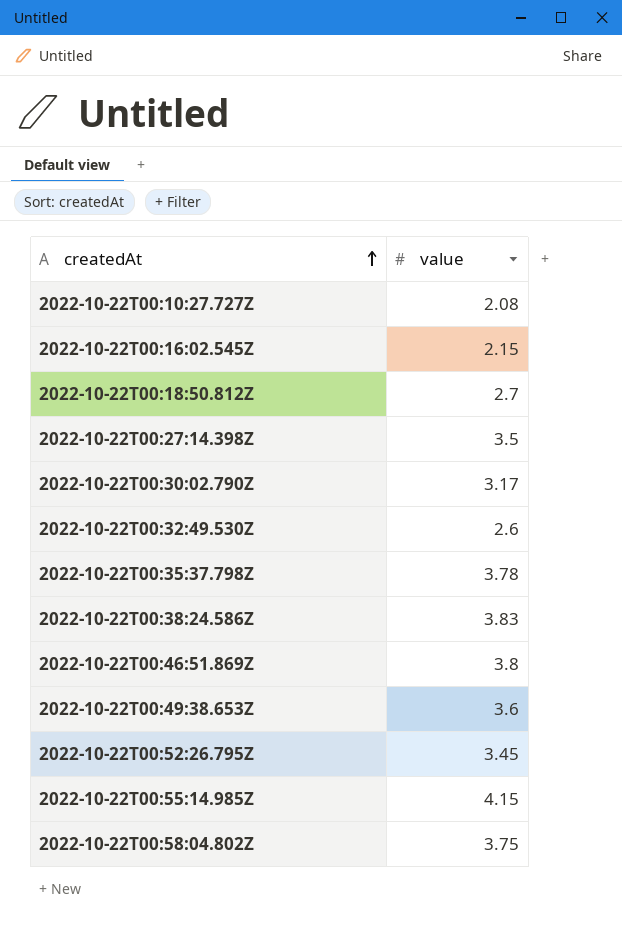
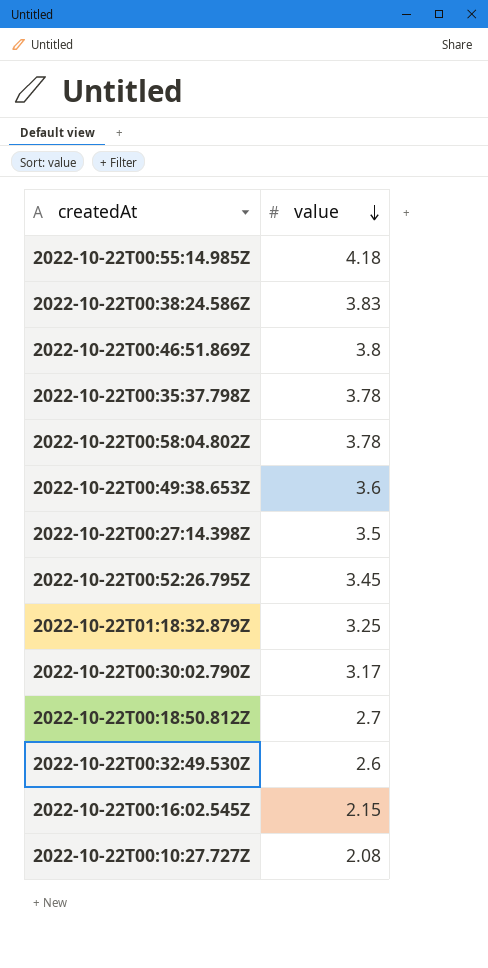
row order: createdAt ascending -> value descending
2022-10-22T00:55:14.985Z | value: 4.15 -> 4.18
2022-10-22T00:58:04.802Z | value: 3.75 -> 3.78
row 2022-10-22T01:18:32.879Z: none -> 3.25

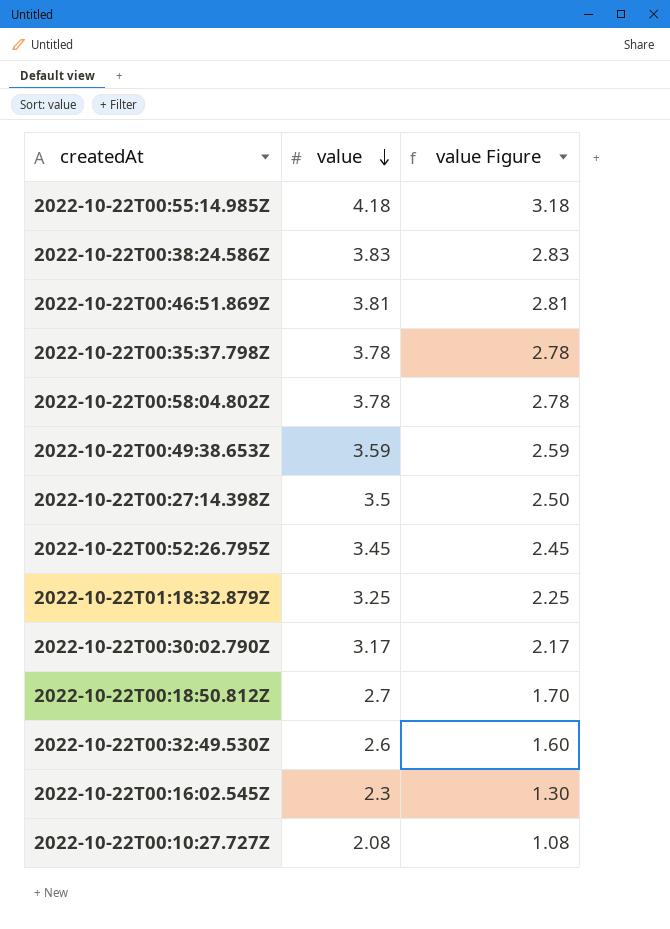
column value Figure | formula: none -> [value] - 1
2022-10-22T00:46:51.869Z | value: 3.8 -> 3.81
2022-10-22T00:49:38.653Z | value: 3.6 -> 3.59
2022-10-22T00:16:02.545Z | value: 2.15 -> 2.3

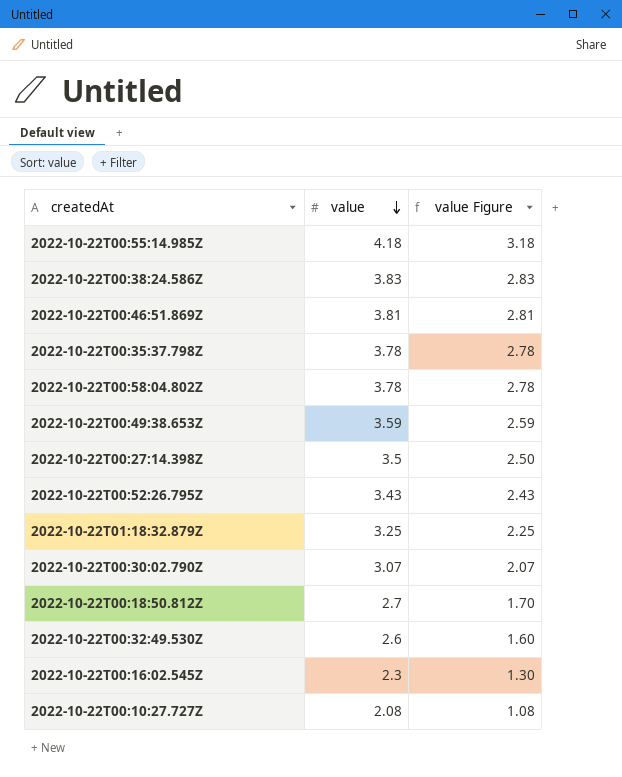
2022-10-22T00:52:26.795Z | value: 3.45 -> 3.43
2022-10-22T00:52:26.795Z | value Figure: 2.45 -> 2.43
2022-10-22T00:30:02.790Z | value: 3.17 -> 3.07
2022-10-22T00:30:02.790Z | value Figure: 2.17 -> 2.07

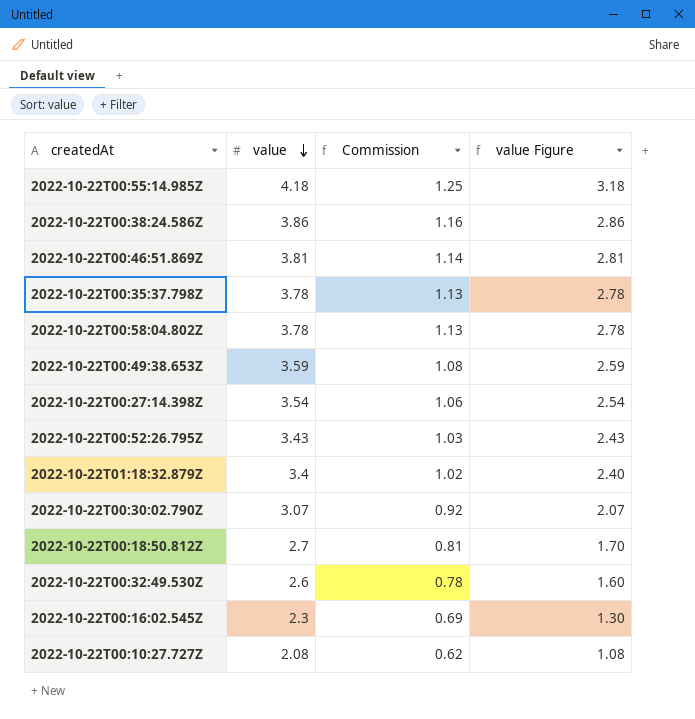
column Commission | formula: none -> [value] * 0.3
2022-10-22T00:38:24.586Z | value: 3.83 -> 3.86
2022-10-22T00:38:24.586Z | value Figure: 2.83 -> 2.86
2022-10-22T00:27:14.398Z | value: 3.5 -> 3.54
2022-10-22T00:27:14.398Z | value Figure: 2.50 -> 2.54
2022-10-22T01:18:32.879Z | value: 3.25 -> 3.4
2022-10-22T01:18:32.879Z | value Figure: 2.25 -> 2.40

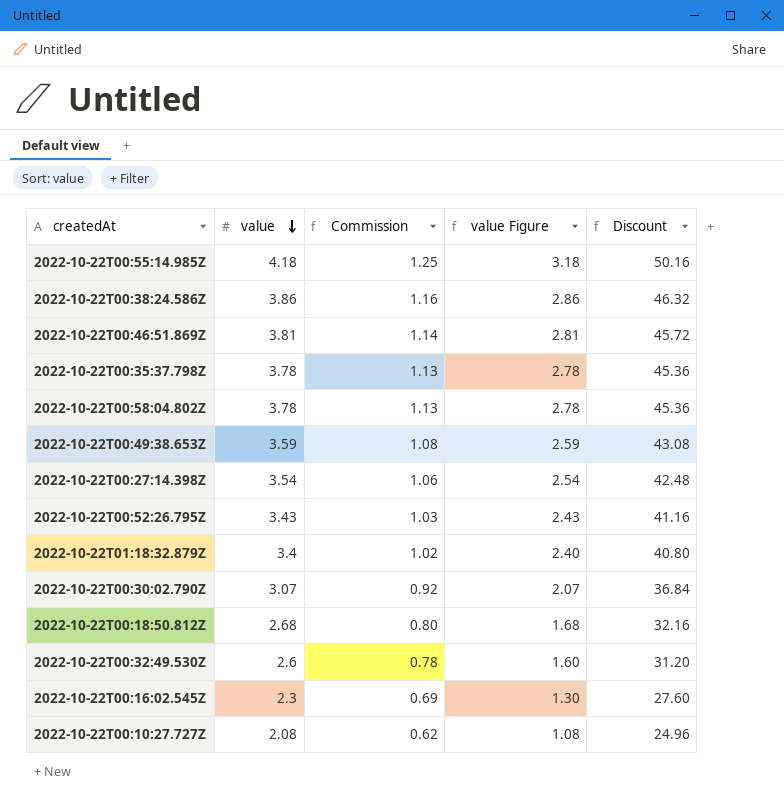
column Discount | formula: none -> [value] * 12
2022-10-22T00:18:50.812Z | value: 2.7 -> 2.68
2022-10-22T00:18:50.812Z | Commission: 0.81 -> 0.80
2022-10-22T00:18:50.812Z | value Figure: 1.70 -> 1.68

